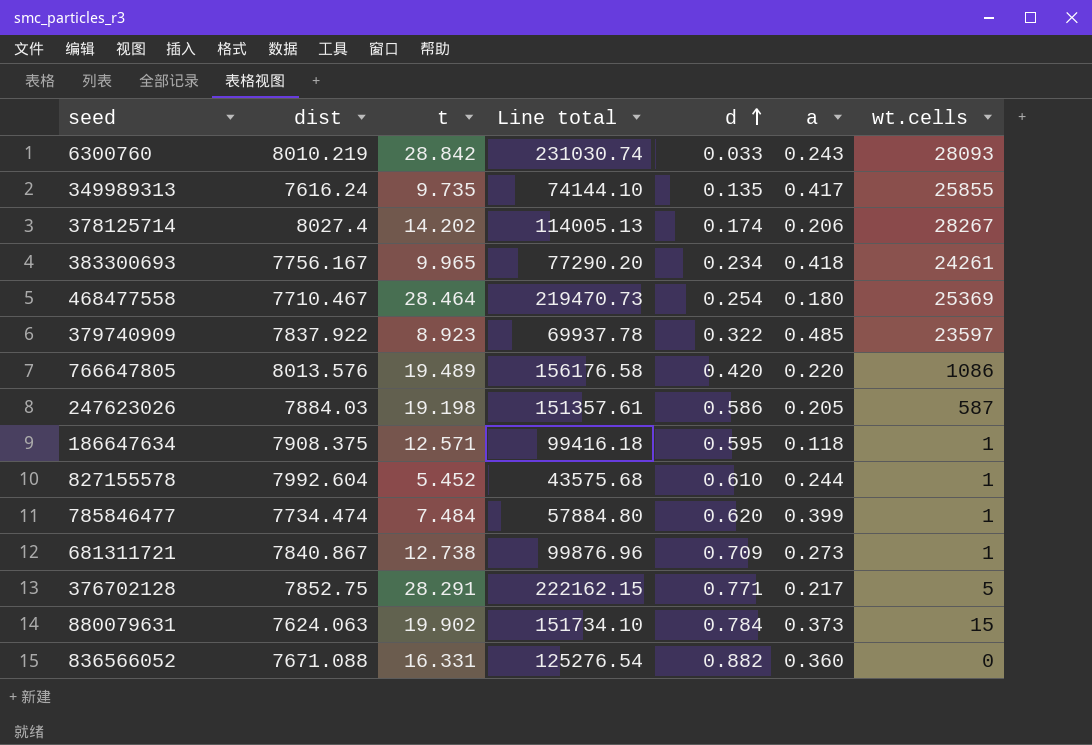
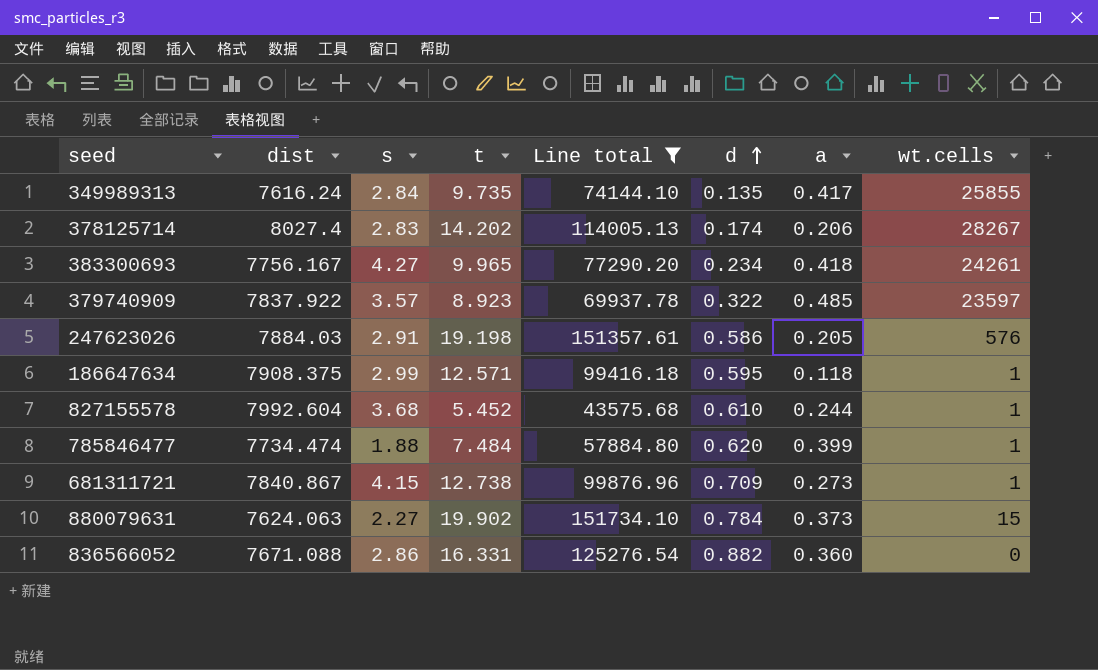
filter: none -> Line total <= 151734.10
column s | position: none -> 3
247623026 | wt.cells: 587 -> 576

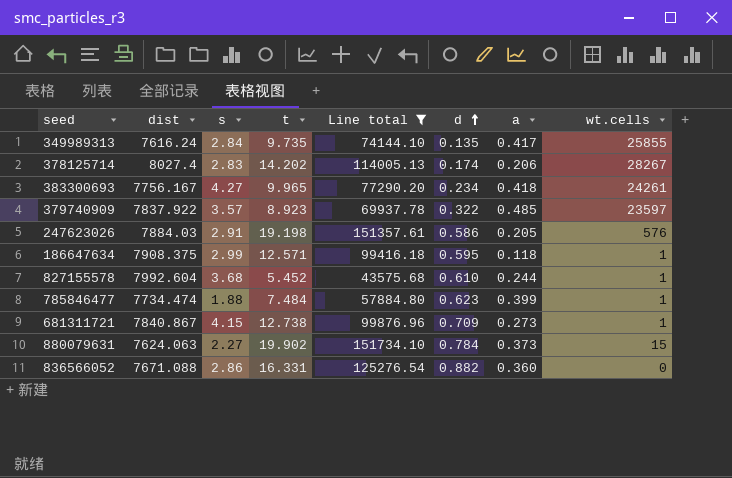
785846477 | d: 0.620 -> 0.623

